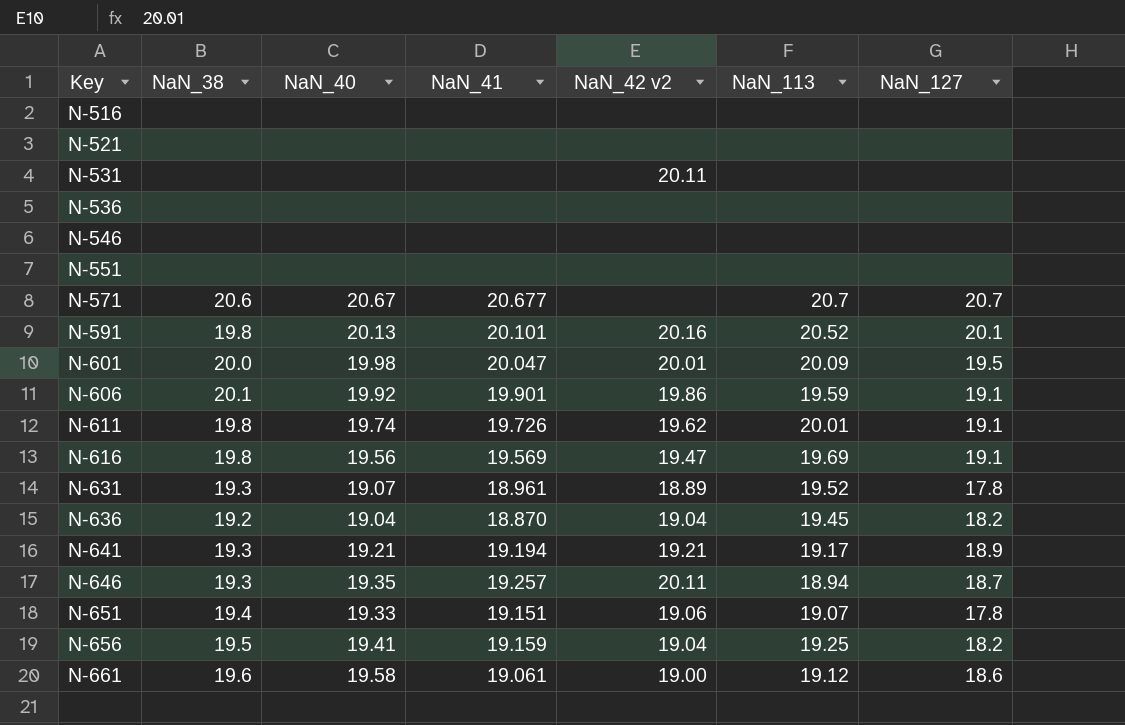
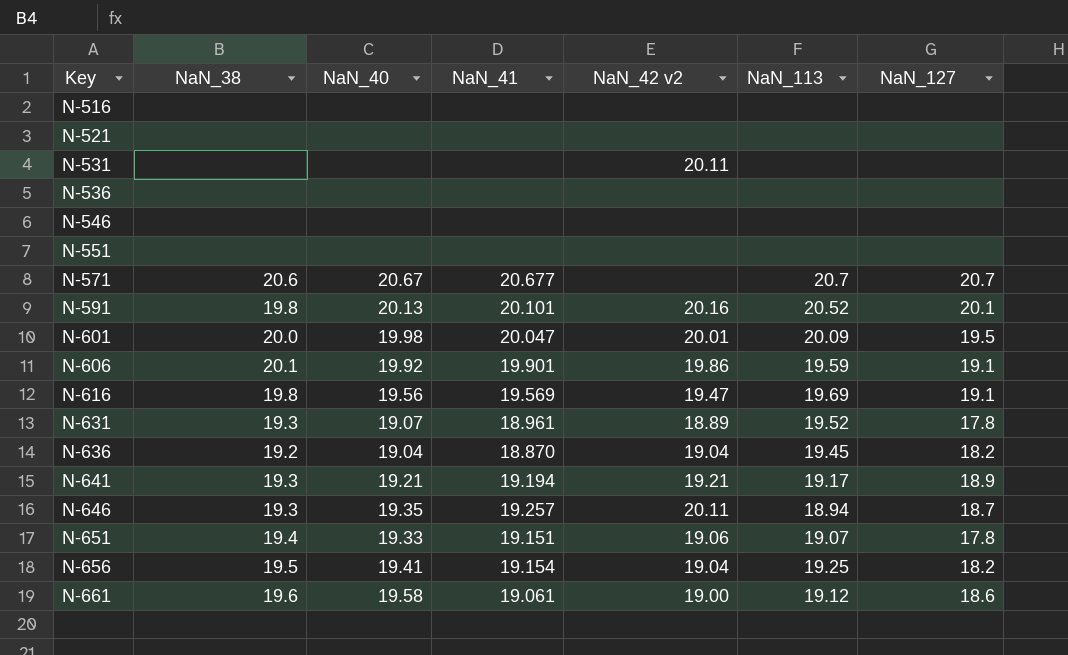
row N-611: 19.8 | 19.74 | 19.726 | 19.62 | 20.01 | 19.1 -> none
N-656 | NaN_41: 19.159 -> 19.154

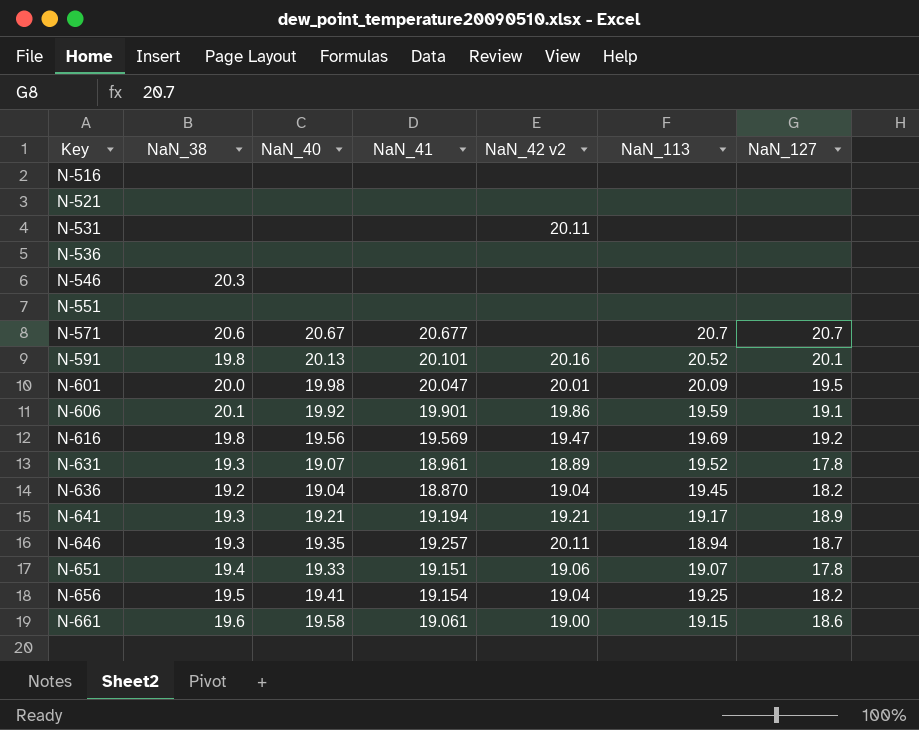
N-546 | NaN_38: none -> 20.3
N-616 | NaN_127: 19.1 -> 19.2
N-661 | NaN_113: 19.12 -> 19.15

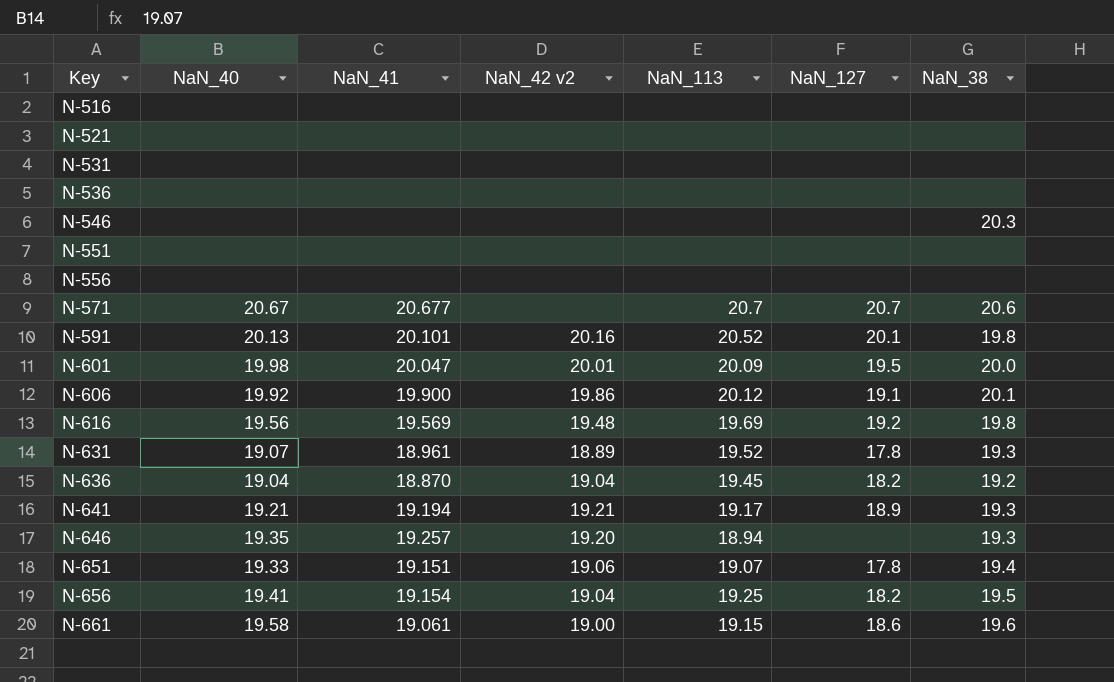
column NaN_38 | position: 2 -> 7
N-531 | NaN_42 v2: 20.11 -> none
row N-556: none -> none | none | none | none | none | none
N-606 | NaN_41: 19.901 -> 19.900
N-606 | NaN_113: 19.59 -> 20.12
N-616 | NaN_42 v2: 19.47 -> 19.48
N-646 | NaN_42 v2: 20.11 -> 19.20
N-646 | NaN_127: 18.7 -> none

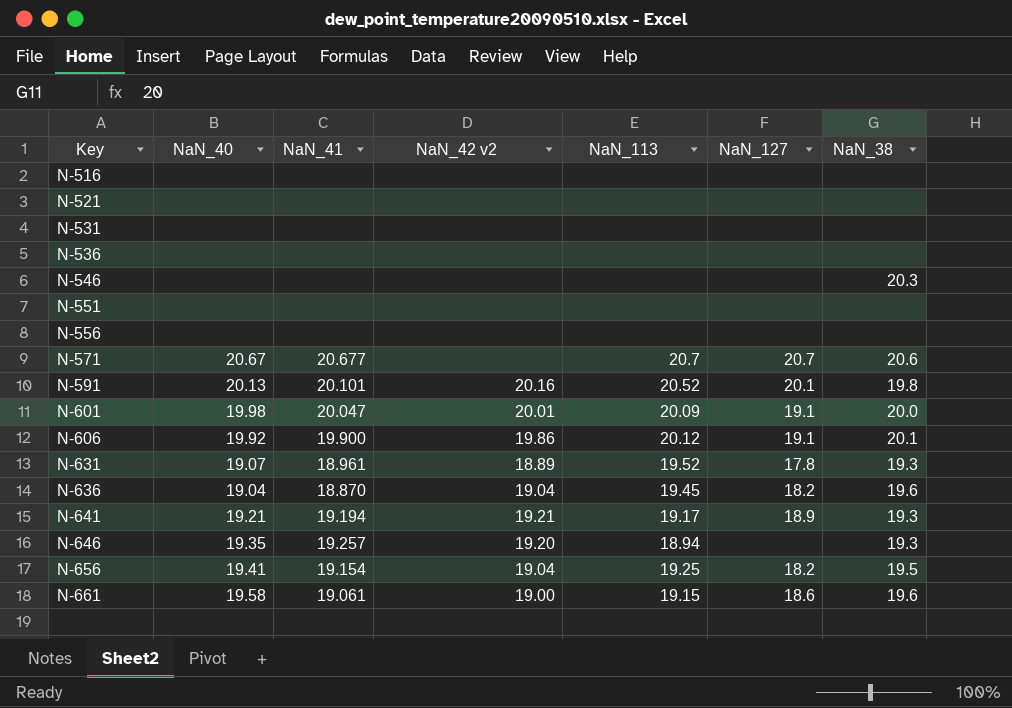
row N-616: 19.56 | 19.569 | 19.48 | 19.69 | 19.2 | 19.8 -> none
row N-651: 19.33 | 19.151 | 19.06 | 19.07 | 17.8 | 19.4 -> none
N-601 | NaN_127: 19.5 -> 19.1
N-636 | NaN_38: 19.2 -> 19.6

